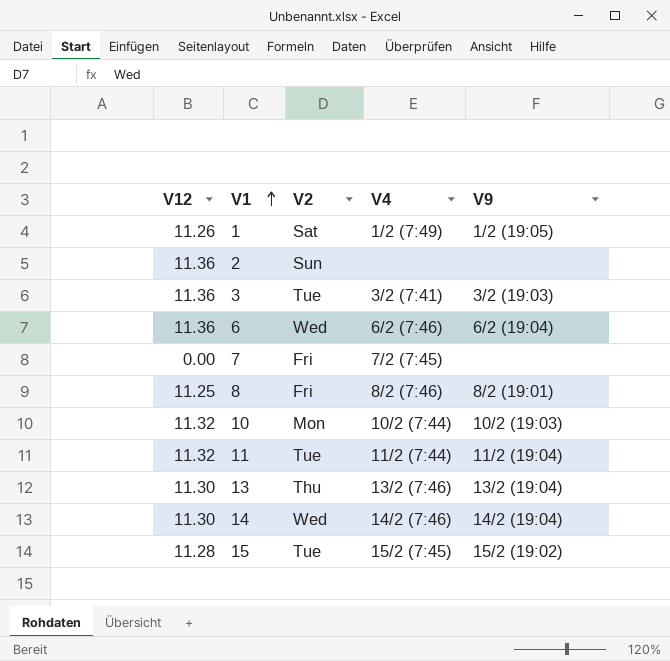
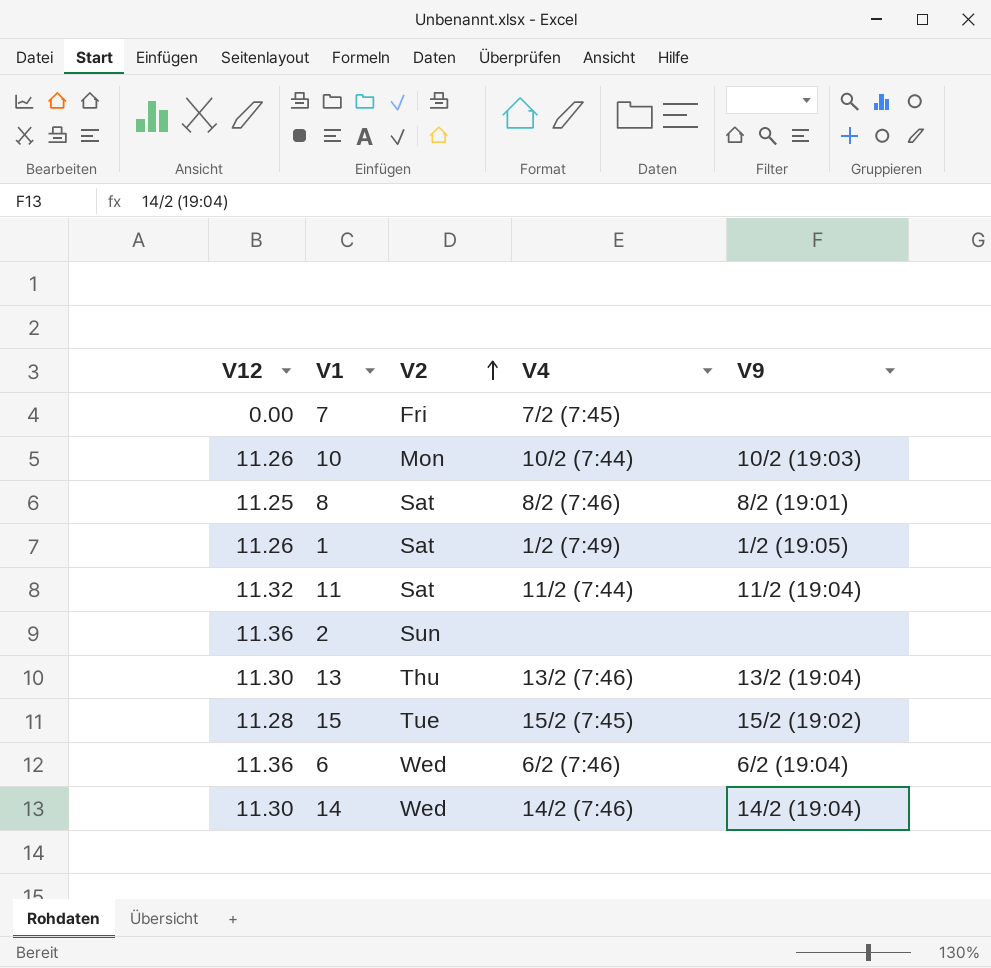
row order: V1 ascending -> V2 ascending
row 3: 11.36 | Tue | 3/2 (7:41) | 3/2 (19:03) -> none
10 | V12: 11.32 -> 11.26
8 | V2: Fri -> Sat
11 | V2: Tue -> Sat

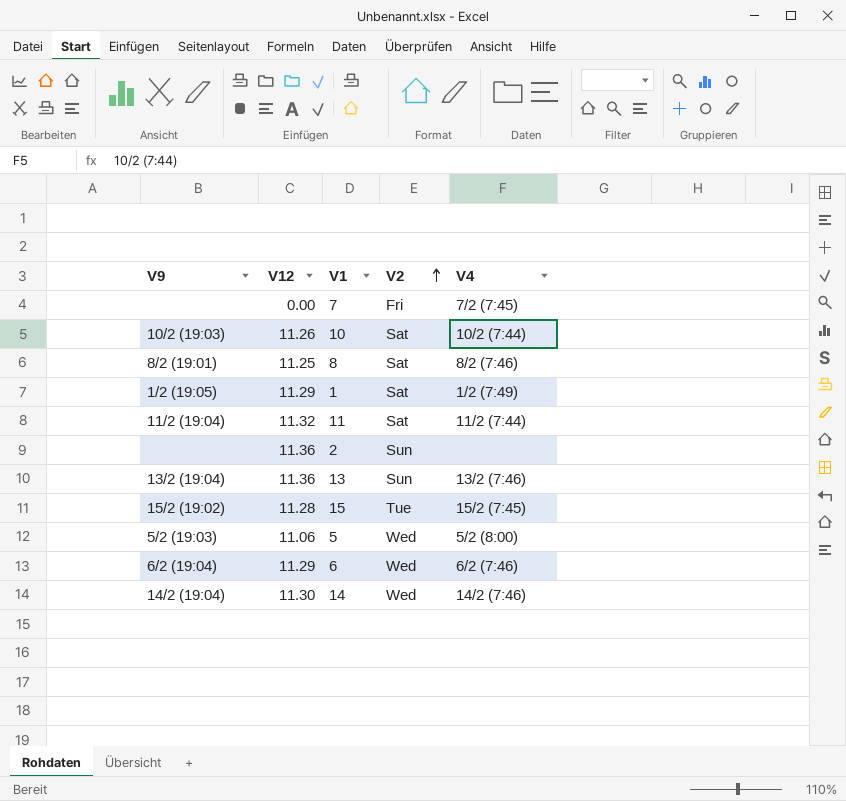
column V9 | position: 5 -> 1
10 | V2: Mon -> Sat
1 | V12: 11.26 -> 11.29
13 | V12: 11.30 -> 11.36
13 | V2: Thu -> Sun
row 5: none -> 5/2 (19:03) | 11.06 | Wed | 5/2 (8:00)
6 | V12: 11.36 -> 11.29

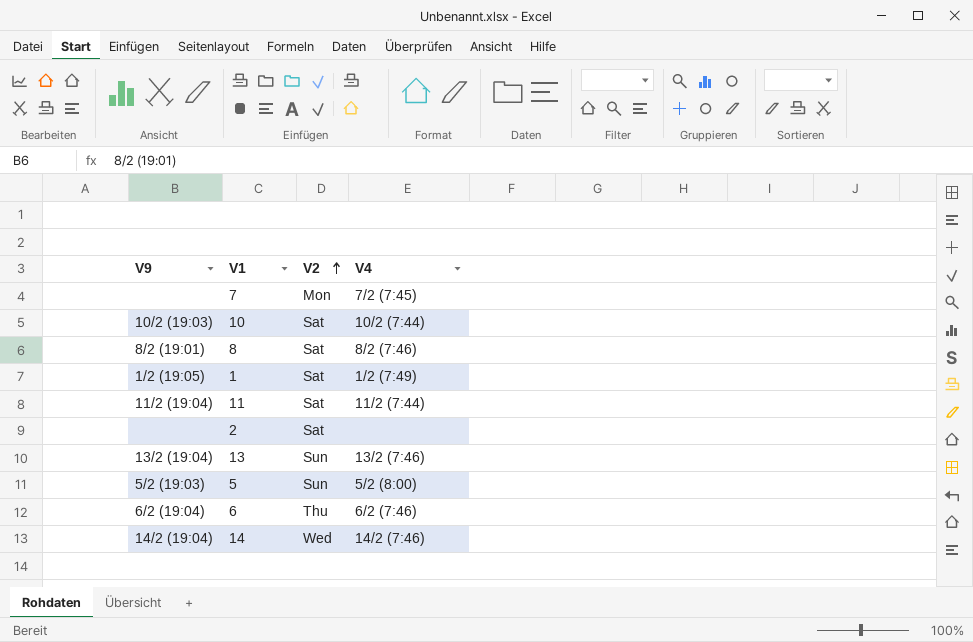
column V12 | position: 2 -> none
row 15: 15/2 (19:02) | 11.28 | Tue | 15/2 (7:45) -> none
7 | V2: Fri -> Mon
2 | V2: Sun -> Sat
5 | V2: Wed -> Sun
6 | V2: Wed -> Thu

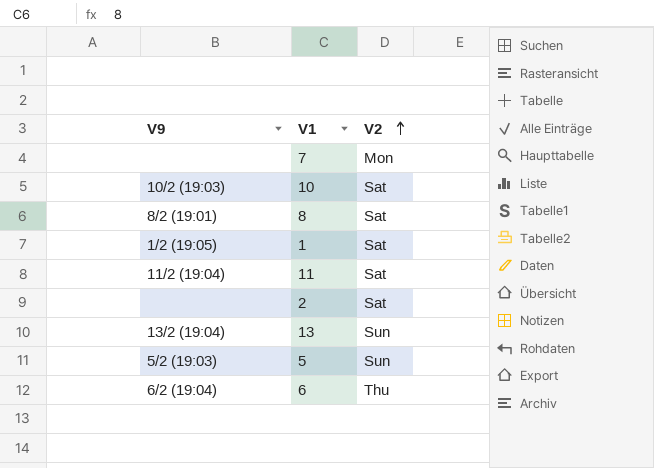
column V4 | position: 4 -> none
row 14: 14/2 (19:04) | Wed | 14/2 (7:46) -> none

